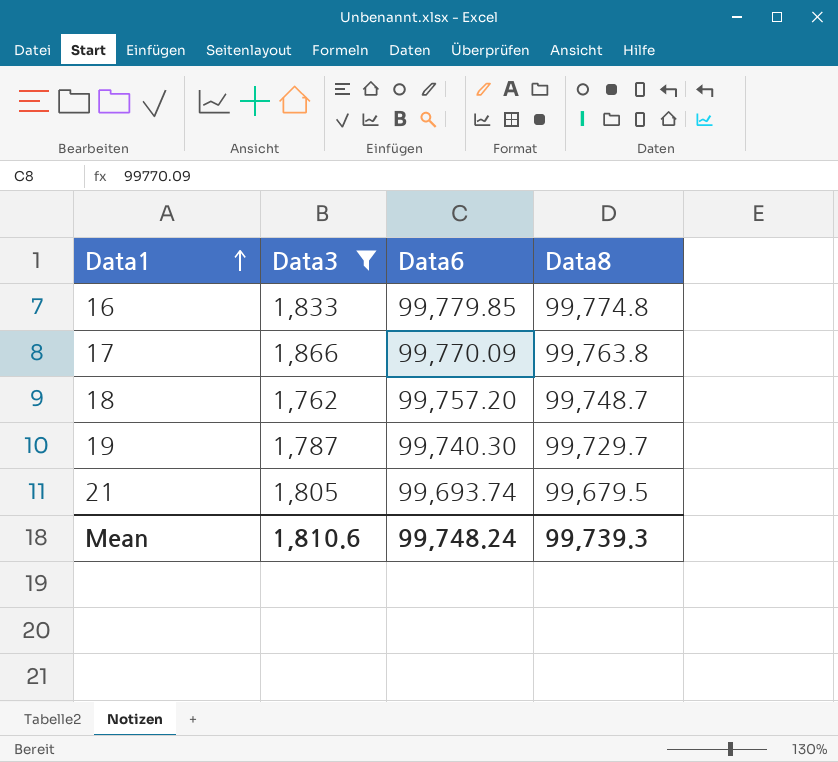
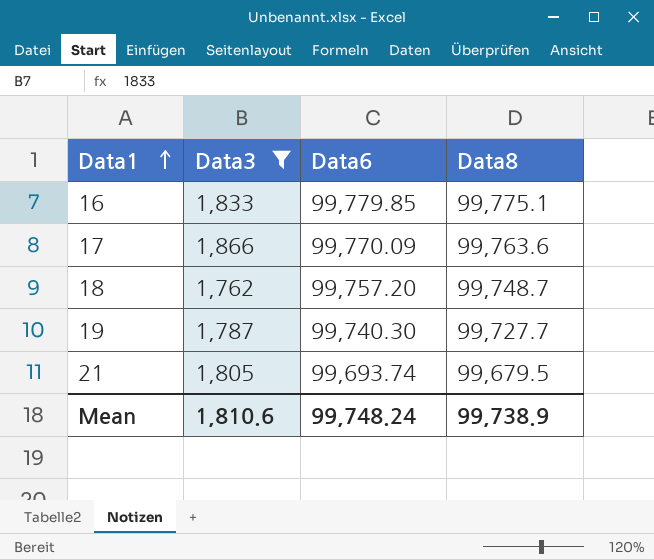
16 | Data8: 99,774.8 -> 99,775.1
17 | Data8: 99,763.8 -> 99,763.6
19 | Data8: 99,729.7 -> 99,727.7
Mean | Data8: 99,739.3 -> 99,738.9

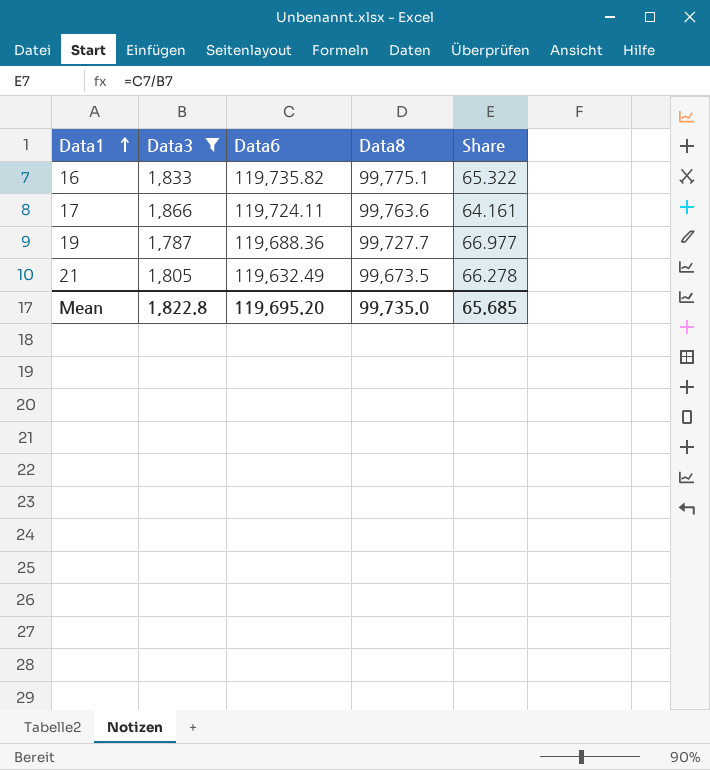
column Share | formula: none -> [Data6] / [Data3]
row 18: 1,762 | 99,757.20 | 99,748.7 -> none
16 | Data6: 99,779.85 -> 119,735.82
17 | Data6: 99,770.09 -> 119,724.11
19 | Data6: 99,740.30 -> 119,688.36
21 | Data6: 99,693.74 -> 119,632.49
21 | Data8: 99,679.5 -> 99,673.5
Mean | Data3: 1,810.6 -> 1,822.8
Mean | Data6: 99,748.24 -> 119,695.20
Mean | Data8: 99,738.9 -> 99,735.0

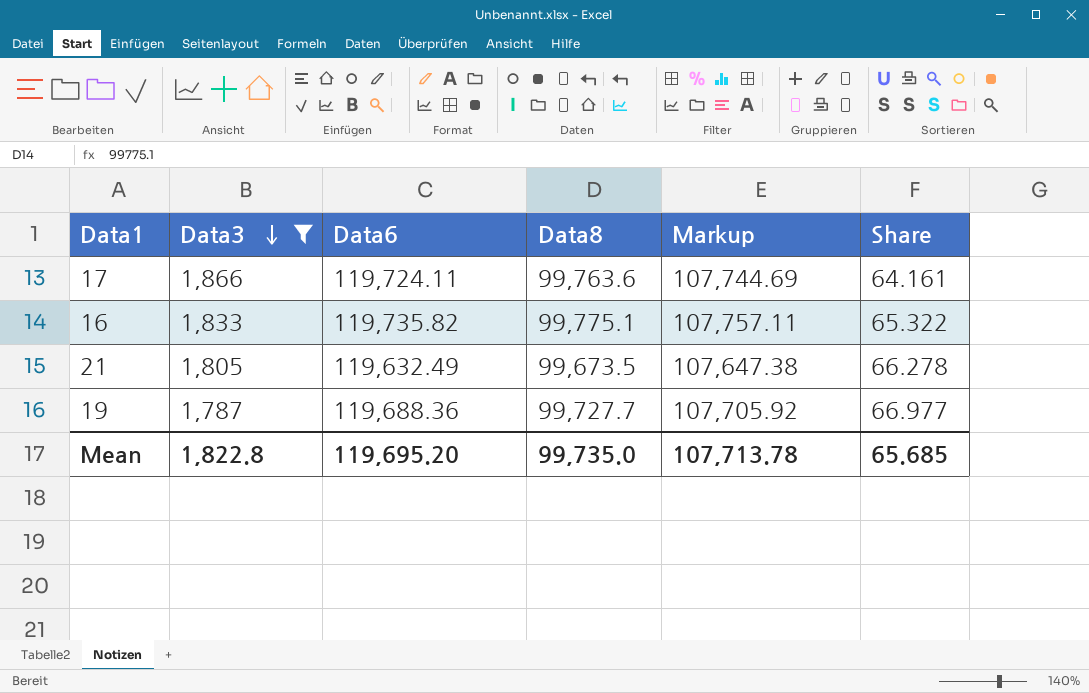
row order: Data1 ascending -> Data3 descending
column Markup | formula: none -> [Data8] * 1.08

